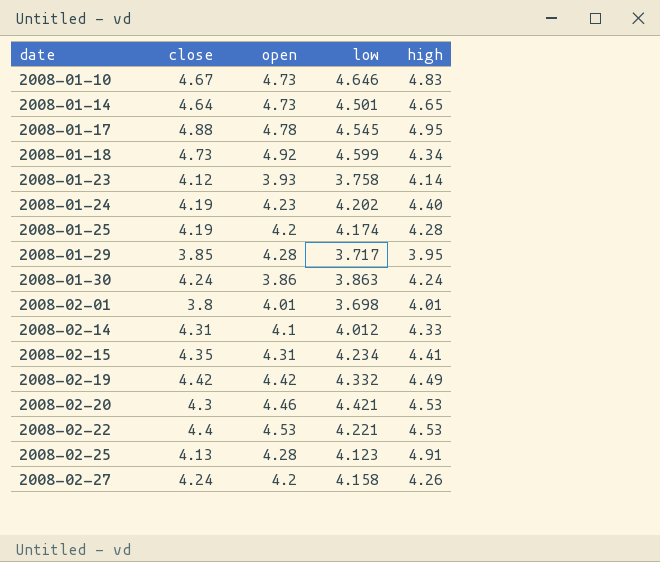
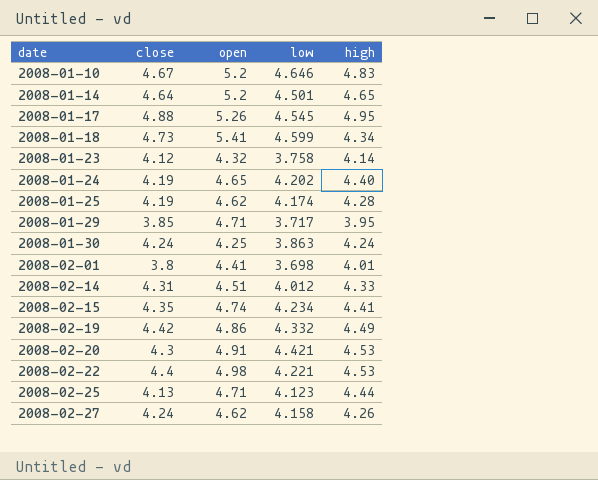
2008-01-10 | open: 4.73 -> 5.2
2008-01-14 | open: 4.73 -> 5.2
2008-01-17 | open: 4.78 -> 5.26
2008-01-18 | open: 4.92 -> 5.41
2008-01-23 | open: 3.93 -> 4.32
2008-01-24 | open: 4.23 -> 4.65
2008-01-25 | open: 4.2 -> 4.62
2008-01-29 | open: 4.28 -> 4.71
2008-01-30 | open: 3.86 -> 4.25
2008-02-01 | open: 4.01 -> 4.41
2008-02-14 | open: 4.1 -> 4.51
2008-02-15 | open: 4.31 -> 4.74
2008-02-19 | open: 4.42 -> 4.86
2008-02-20 | open: 4.46 -> 4.91
2008-02-22 | open: 4.53 -> 4.98
2008-02-25 | open: 4.28 -> 4.71
2008-02-25 | high: 4.91 -> 4.44
2008-02-27 | open: 4.2 -> 4.62

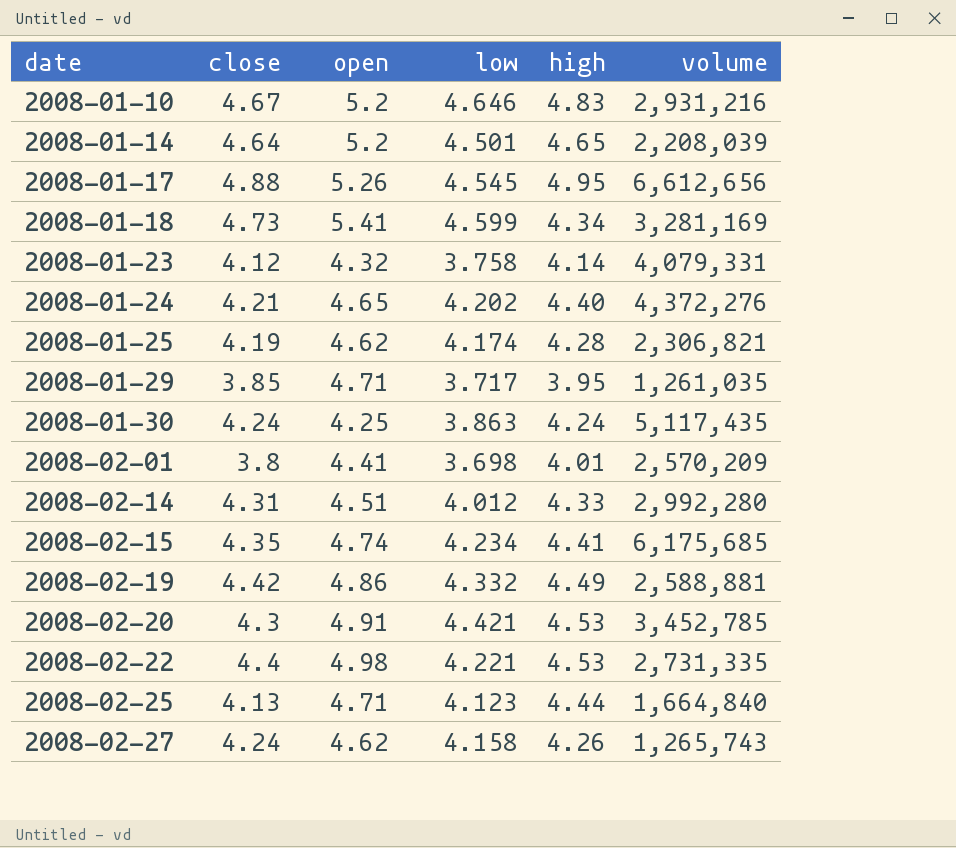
column volume | position: none -> 6
2008-01-24 | close: 4.19 -> 4.21

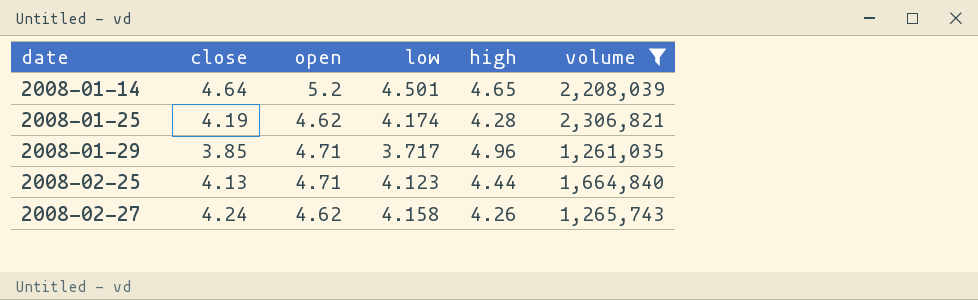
filter: none -> volume <= 2,306,821
2008-01-29 | high: 3.95 -> 4.96

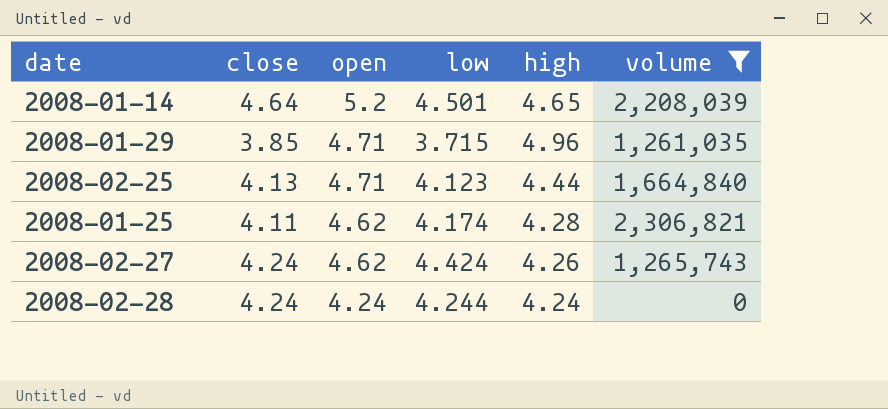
row order: date ascending -> open descending
2008-01-29 | low: 3.717 -> 3.715
2008-01-25 | close: 4.19 -> 4.11
2008-02-27 | low: 4.158 -> 4.424
row 2008-02-28: none -> 4.24 | 4.24 | 4.244 | 4.24 | 0

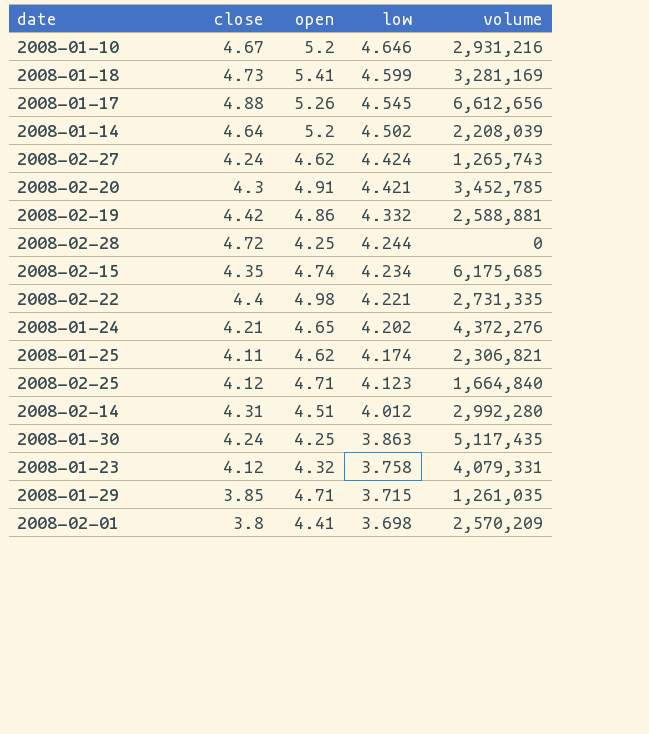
filter: volume <= 2,306,821 -> none
row order: open descending -> low descending
column high | position: 5 -> none
2008-01-14 | low: 4.501 -> 4.502
2008-02-28 | close: 4.24 -> 4.72
2008-02-28 | open: 4.24 -> 4.25
2008-02-25 | close: 4.13 -> 4.12

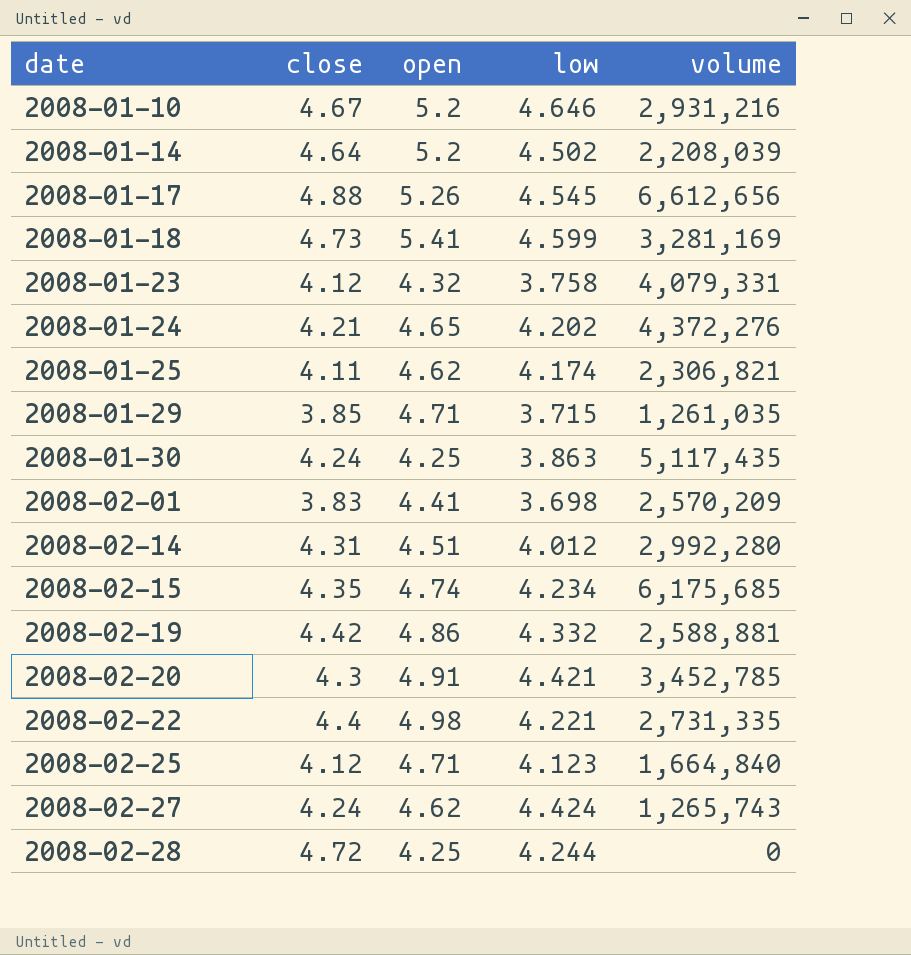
row order: low descending -> date ascending
2008-02-01 | close: 3.8 -> 3.83

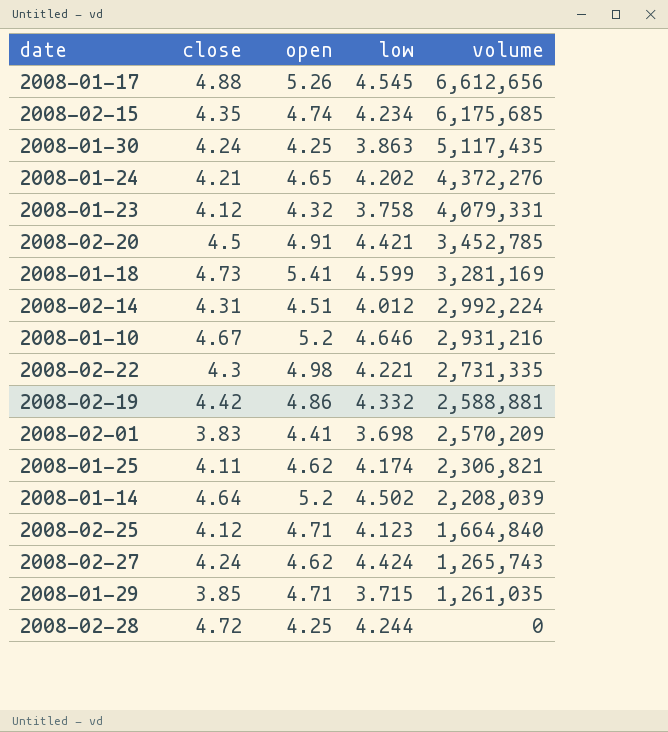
row order: date ascending -> volume descending
2008-02-20 | close: 4.3 -> 4.5
2008-02-14 | volume: 2,992,280 -> 2,992,224
2008-02-22 | close: 4.4 -> 4.3

